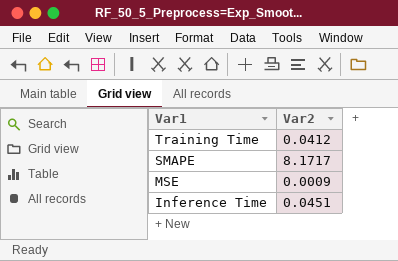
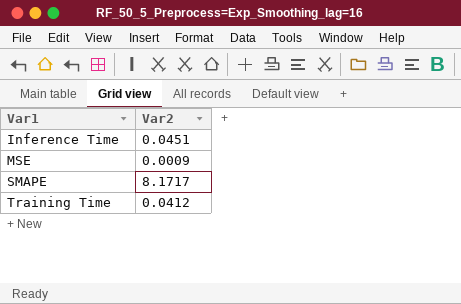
row order: Var1 descending -> Var1 ascending

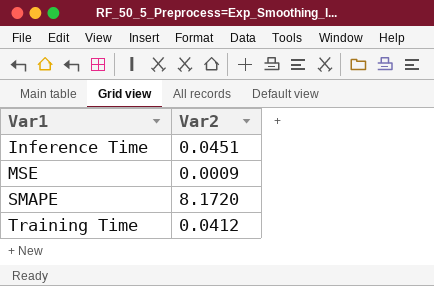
SMAPE | Var2: 8.1717 -> 8.1720

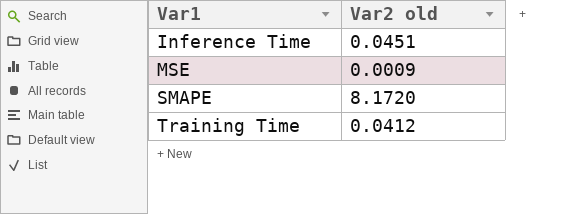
column name: Var2 -> Var2 old

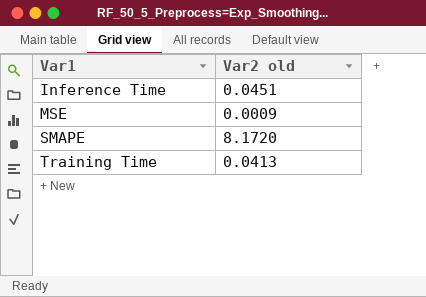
Training Time | Var2 old: 0.0412 -> 0.0413

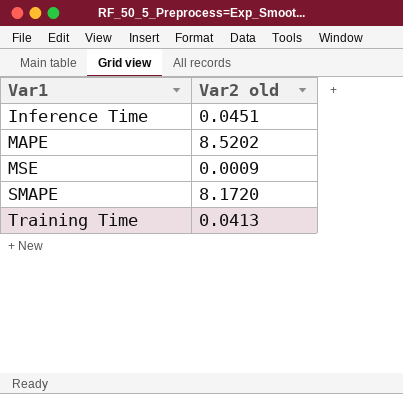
row MAPE: none -> 8.5202

